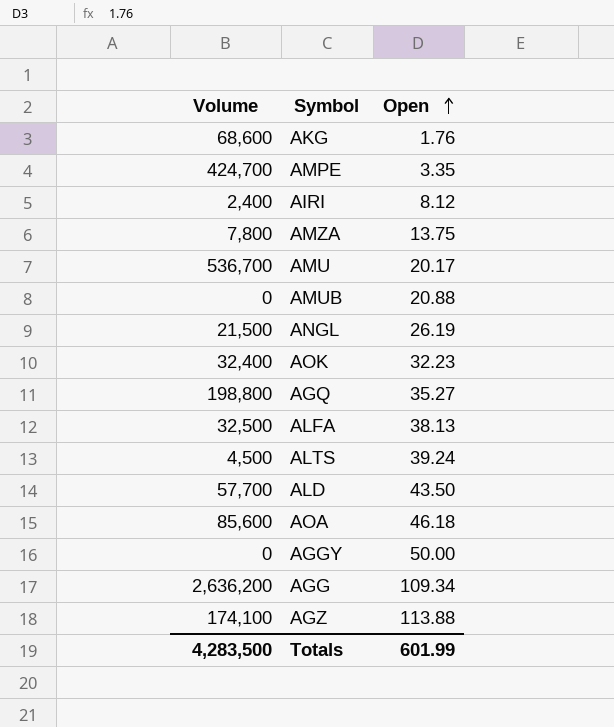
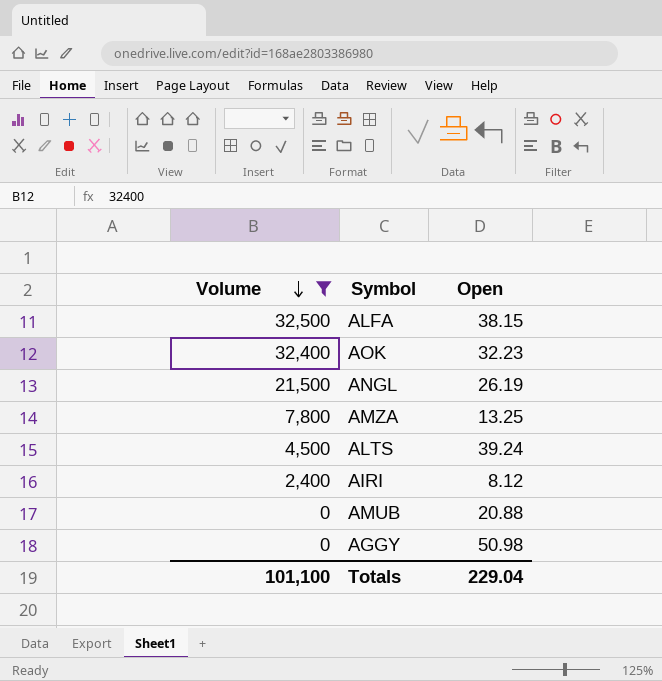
filter: none -> Volume <= 32,500
row order: Open ascending -> Volume descending
ALFA | Open: 38.13 -> 38.15
AMZA | Open: 13.75 -> 13.25
AGGY | Open: 50.00 -> 50.98
Totals | Volume: 4,283,500 -> 101,100
Totals | Open: 601.99 -> 229.04

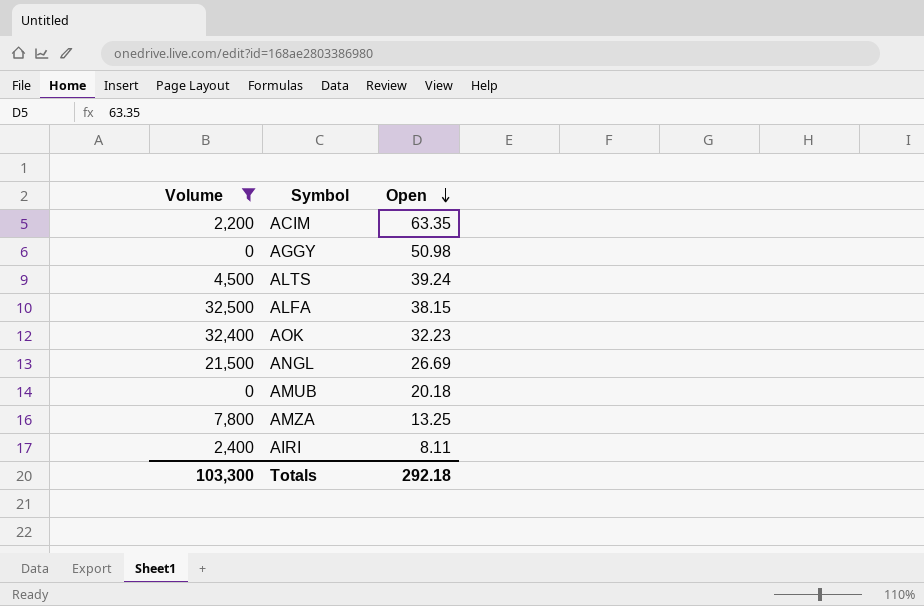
row order: Volume descending -> Open descending
row ACIM: none -> 2,200 | 63.35
ANGL | Open: 26.19 -> 26.69
AMUB | Open: 20.88 -> 20.18
AIRI | Open: 8.12 -> 8.11
Totals | Volume: 101,100 -> 103,300
Totals | Open: 229.04 -> 292.18

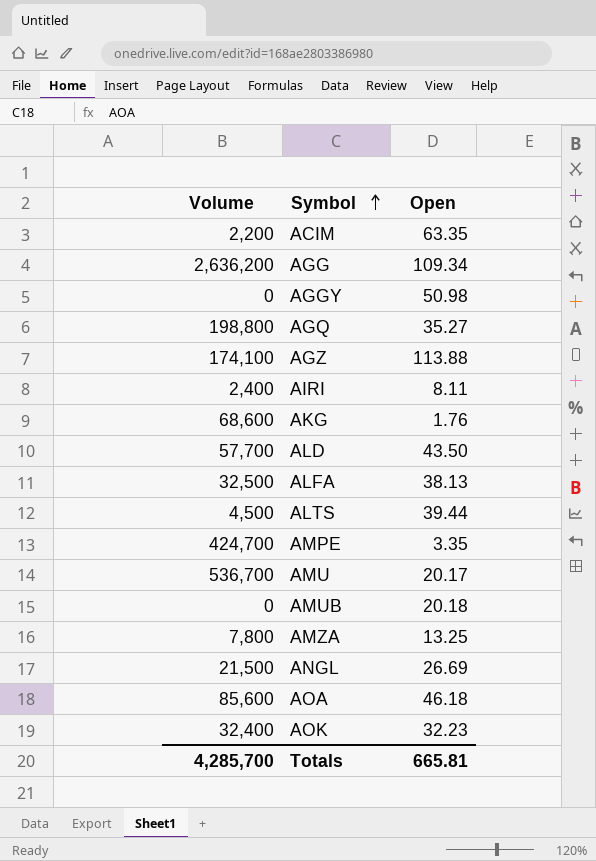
filter: Volume <= 32,500 -> none
row order: Open descending -> Symbol ascending
ALFA | Open: 38.15 -> 38.13
ALTS | Open: 39.24 -> 39.44
Totals | Volume: 103,300 -> 4,285,700
Totals | Open: 292.18 -> 665.81

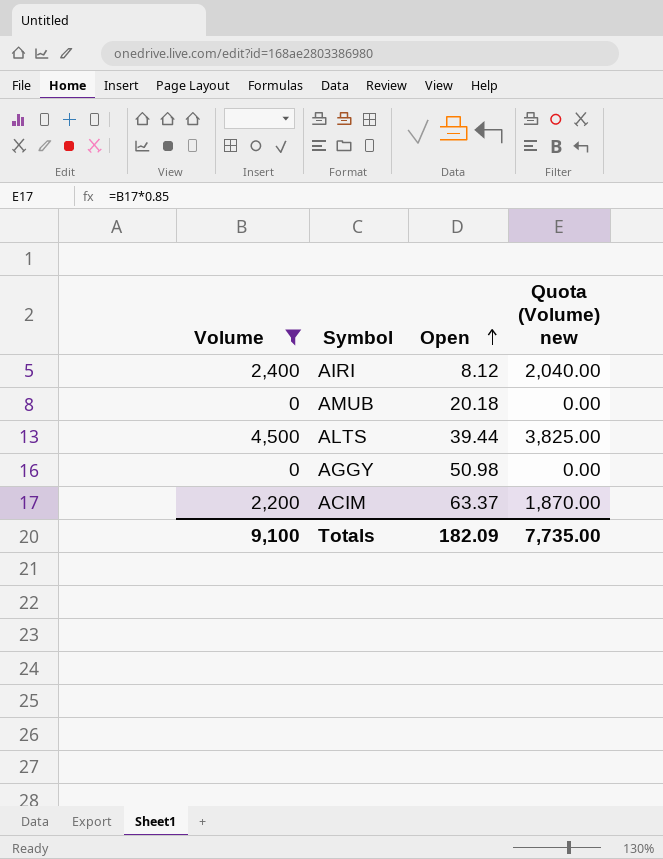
filter: none -> Volume <= 4,500
row order: Symbol ascending -> Open ascending
column Quota (Volume) new | formula: none -> [Volume] * 0.85
AIRI | Open: 8.11 -> 8.12
ACIM | Open: 63.35 -> 63.37
Totals | Volume: 4,285,700 -> 9,100
Totals | Open: 665.81 -> 182.09

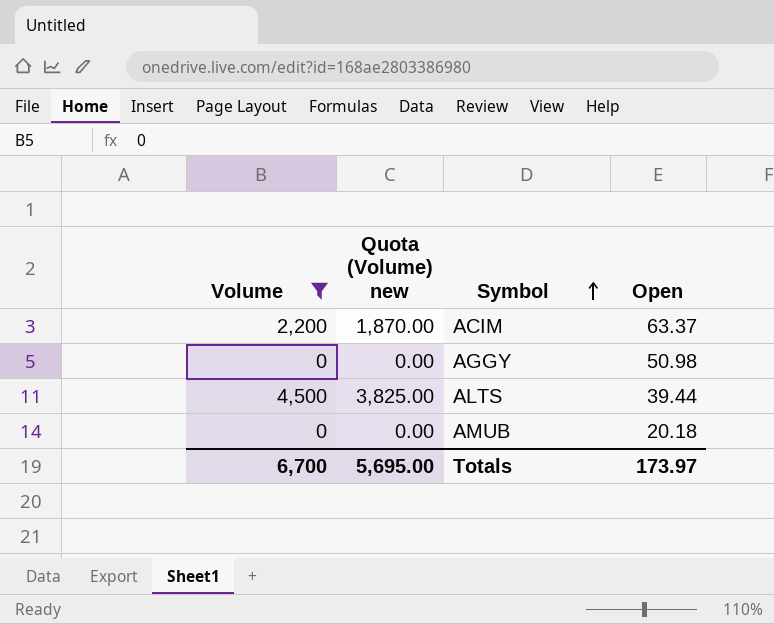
row order: Open ascending -> Symbol ascending
column Quota (Volume) new | position: 4 -> 2
row AIRI: 2,400 | 8.12 | 2,040.00 -> none
Totals | Volume: 9,100 -> 6,700
Totals | Quota (Volume) new: 7,735.00 -> 5,695.00
Totals | Open: 182.09 -> 173.97

